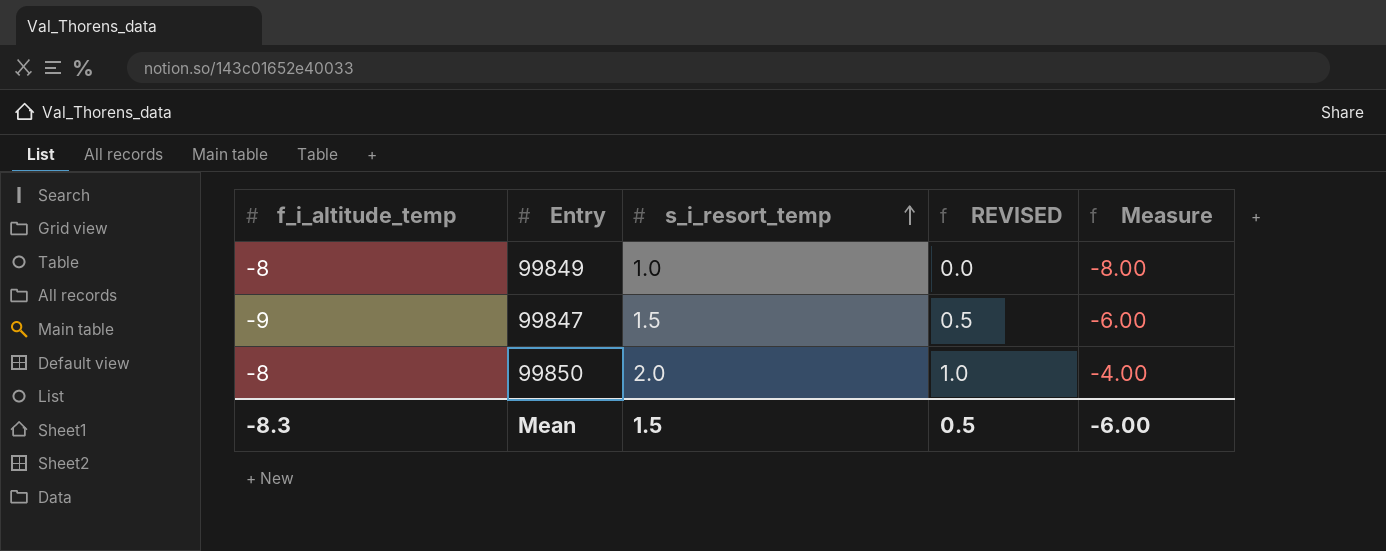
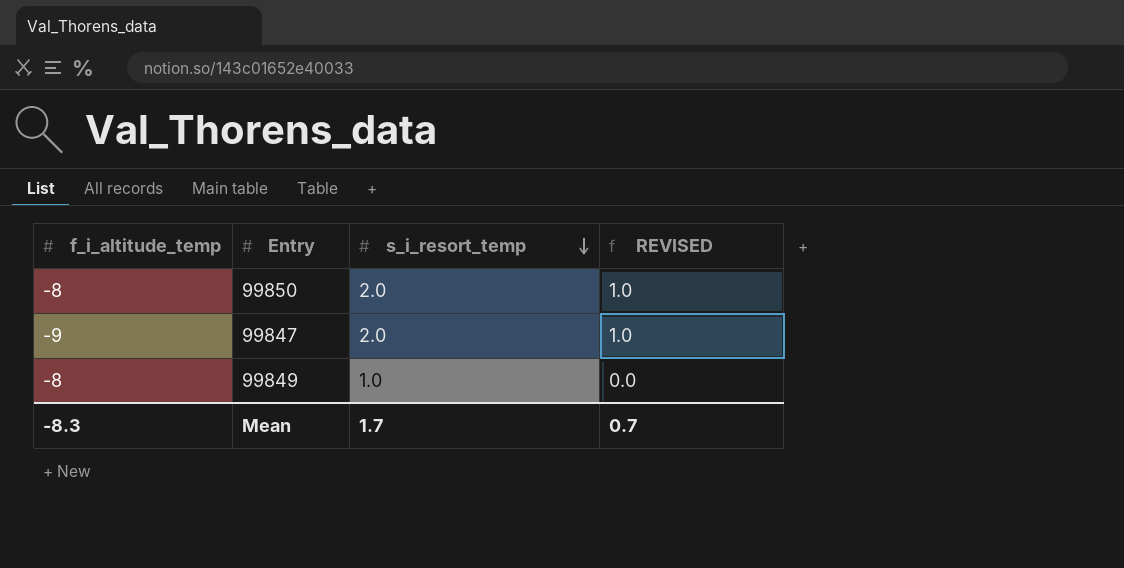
row order: s_i_resort_temp ascending -> s_i_resort_temp descending
column Measure | formula: [f_i_altitude_temp] / [s_i_resort_temp] -> none
99847 | s_i_resort_temp: 1.5 -> 2.0
99847 | REVISED: 0.5 -> 1.0
Mean | s_i_resort_temp: 1.5 -> 1.7
Mean | REVISED: 0.5 -> 0.7

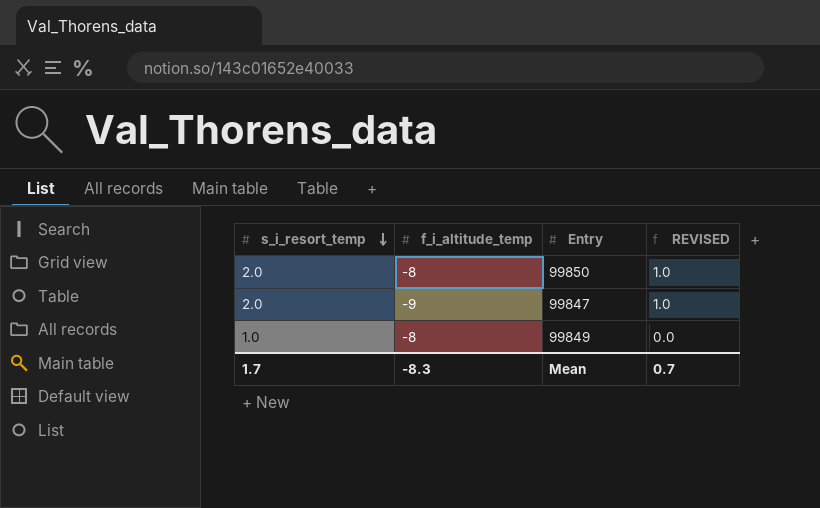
column s_i_resort_temp | position: 3 -> 1

